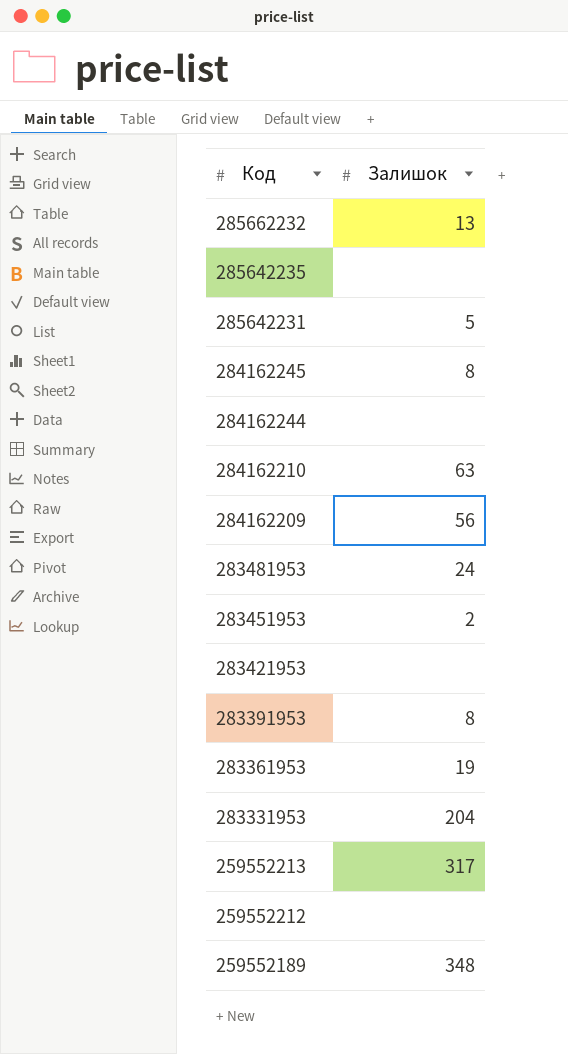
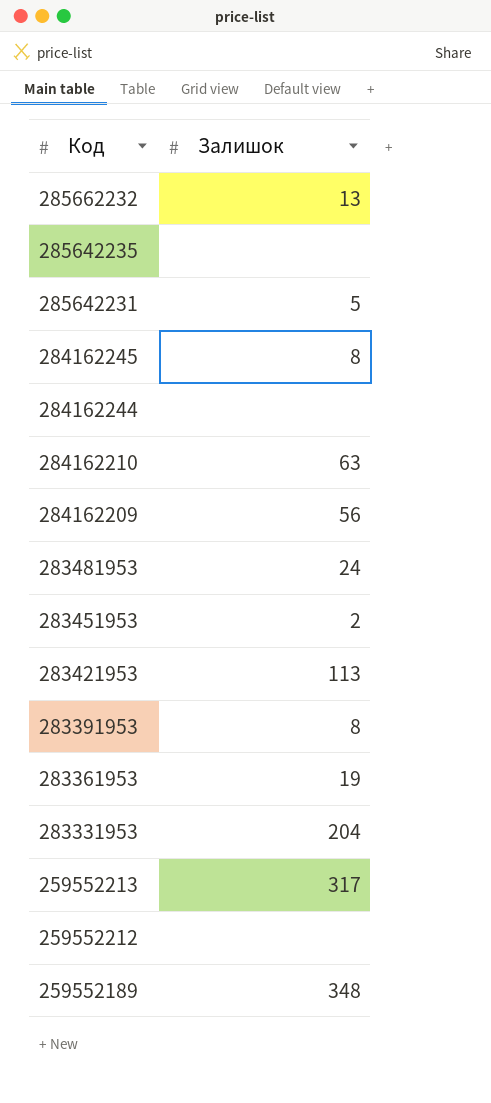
283421953 | Залишок: none -> 113

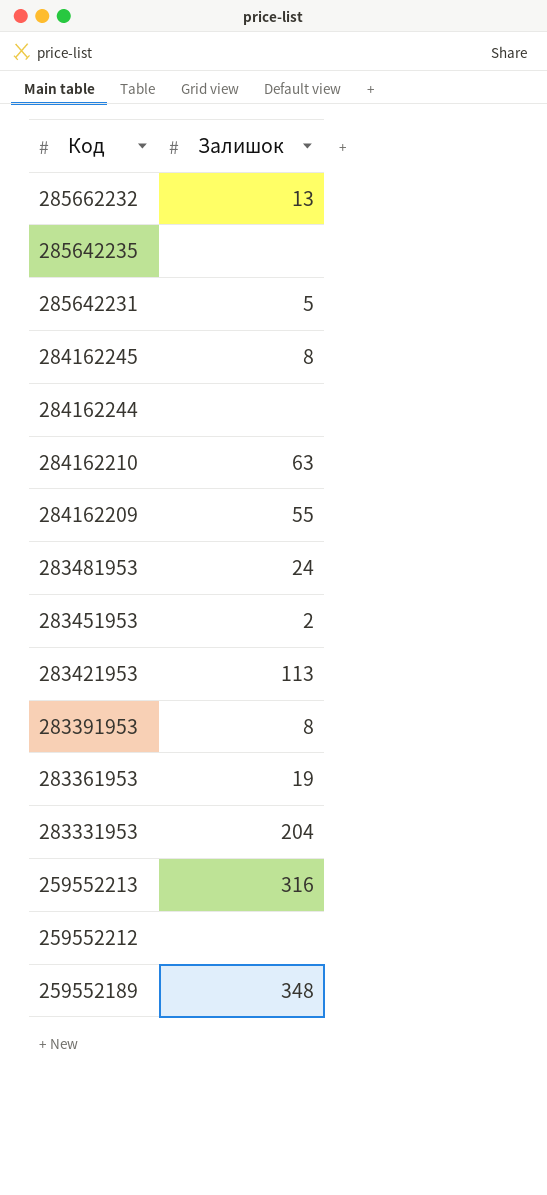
284162209 | Залишок: 56 -> 55
259552213 | Залишок: 317 -> 316

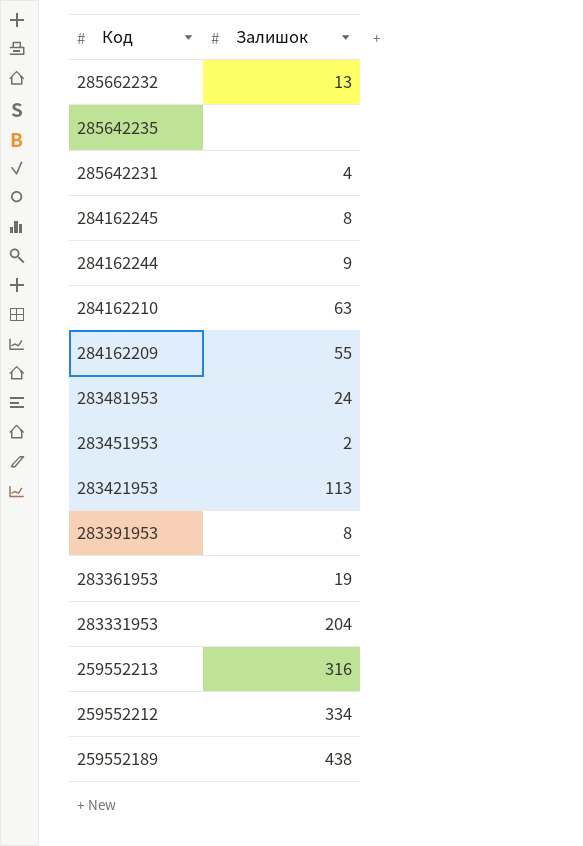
285642231 | Залишок: 5 -> 4
284162244 | Залишок: none -> 9
259552212 | Залишок: none -> 334
259552189 | Залишок: 348 -> 438

